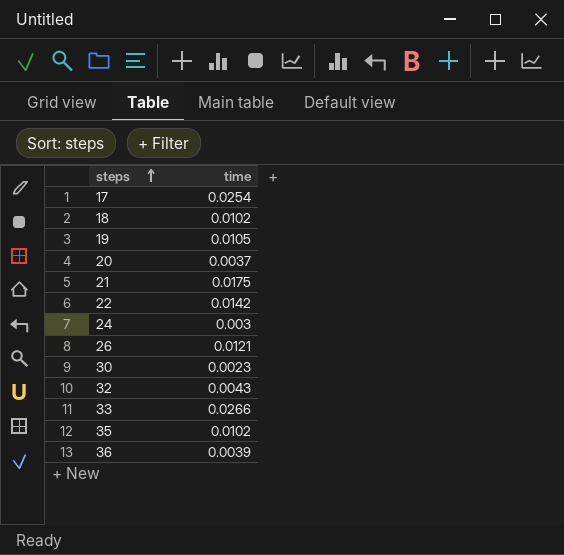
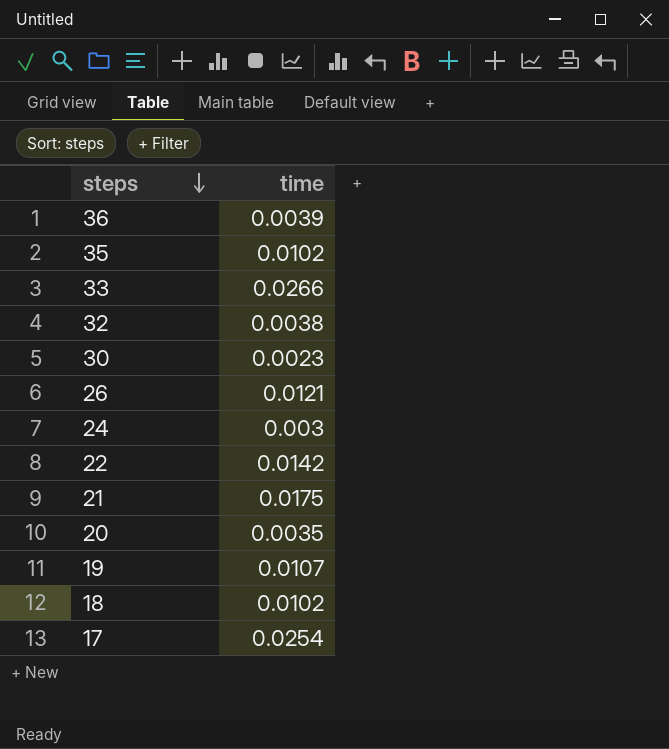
row order: steps ascending -> steps descending
32 | time: 0.0043 -> 0.0038
20 | time: 0.0037 -> 0.0035
19 | time: 0.0105 -> 0.0107

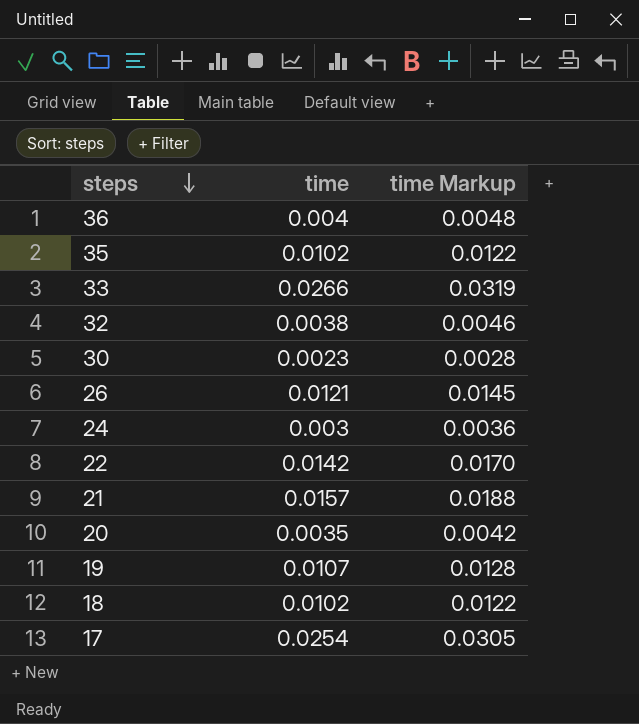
column time Markup | formula: none -> [time] * 1.2
36 | time: 0.0039 -> 0.004
21 | time: 0.0175 -> 0.0157

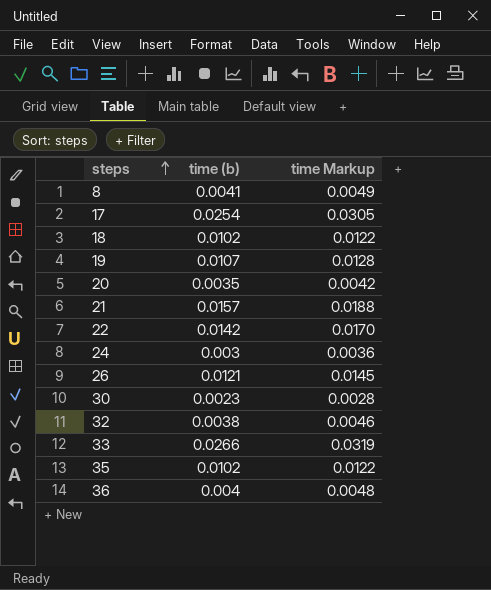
row order: steps descending -> steps ascending
column name: time -> time (b)
row 8: none -> 0.0041 | 0.0049

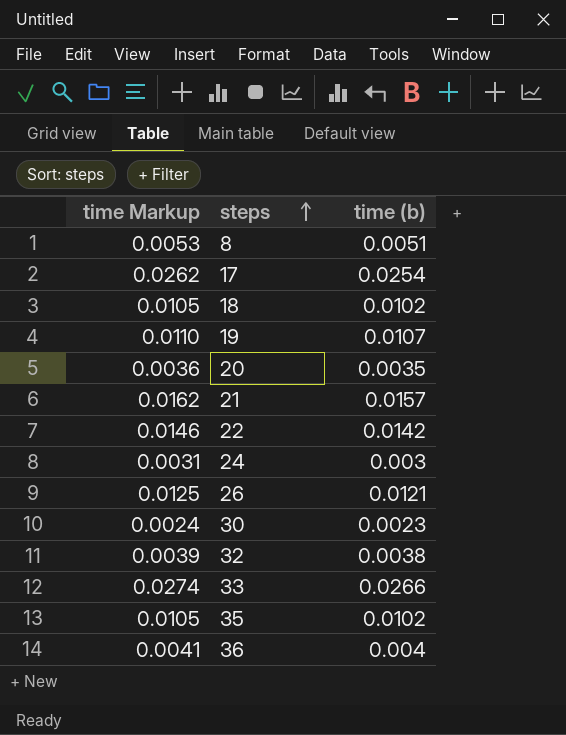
column time Markup | formula: [time (b)] * 1.2 -> [time (b)] * 1.03
column time Markup | position: 3 -> 1
8 | time (b): 0.0041 -> 0.0051

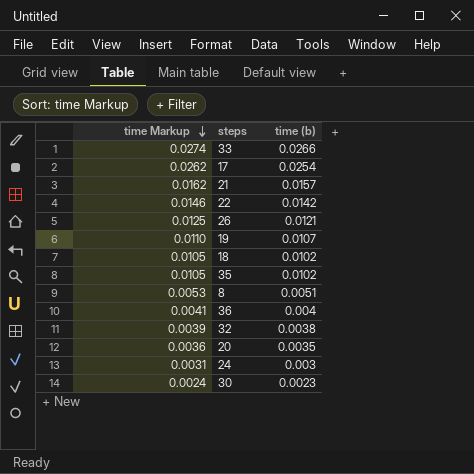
row order: steps ascending -> time Markup descending

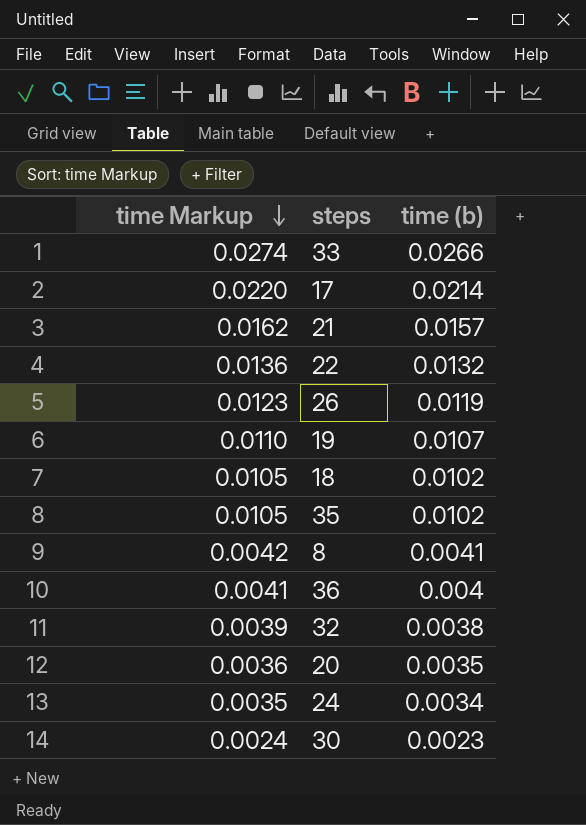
17 | time Markup: 0.0262 -> 0.0220
17 | time (b): 0.0254 -> 0.0214
22 | time Markup: 0.0146 -> 0.0136
22 | time (b): 0.0142 -> 0.0132
26 | time Markup: 0.0125 -> 0.0123
26 | time (b): 0.0121 -> 0.0119
8 | time Markup: 0.0053 -> 0.0042
8 | time (b): 0.0051 -> 0.0041
24 | time Markup: 0.0031 -> 0.0035
24 | time (b): 0.003 -> 0.0034

